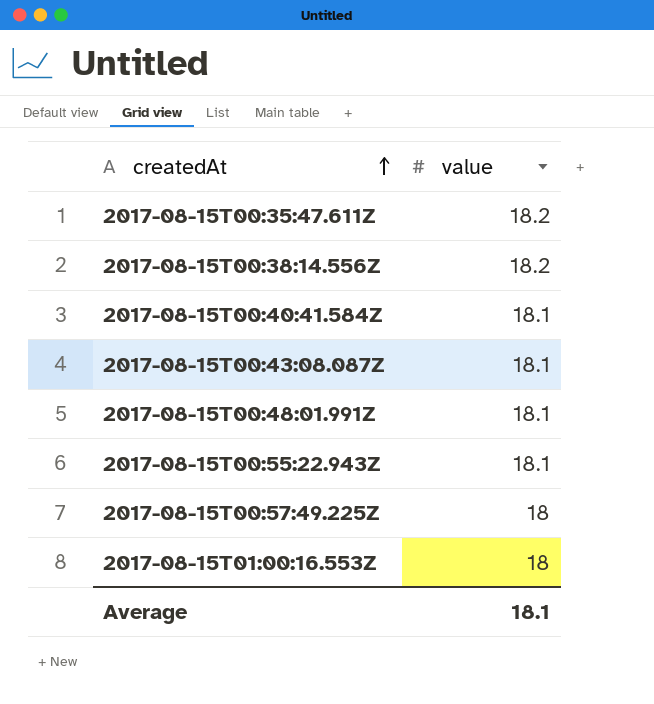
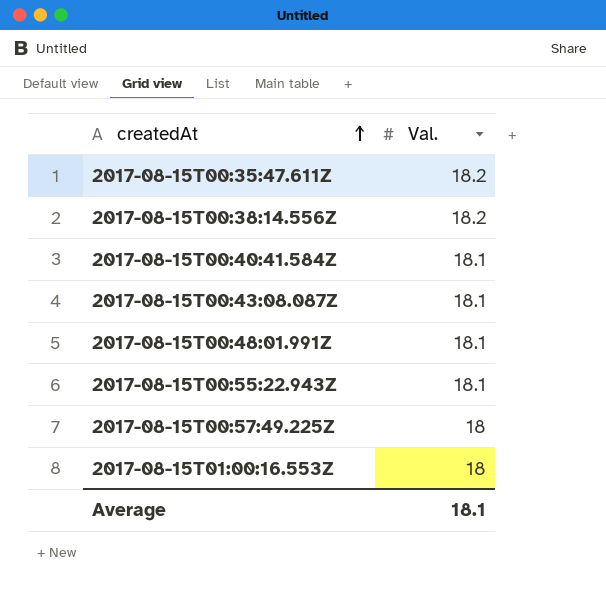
column name: value -> Val.

